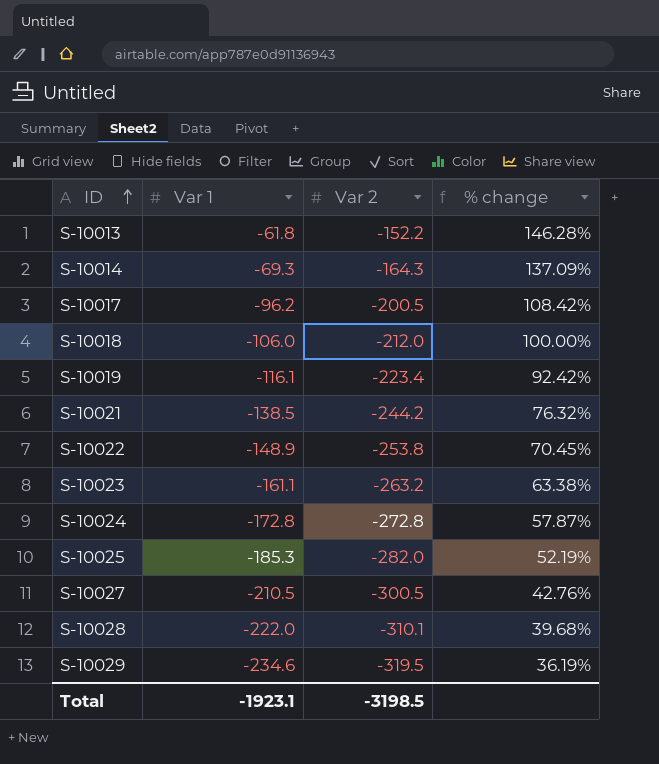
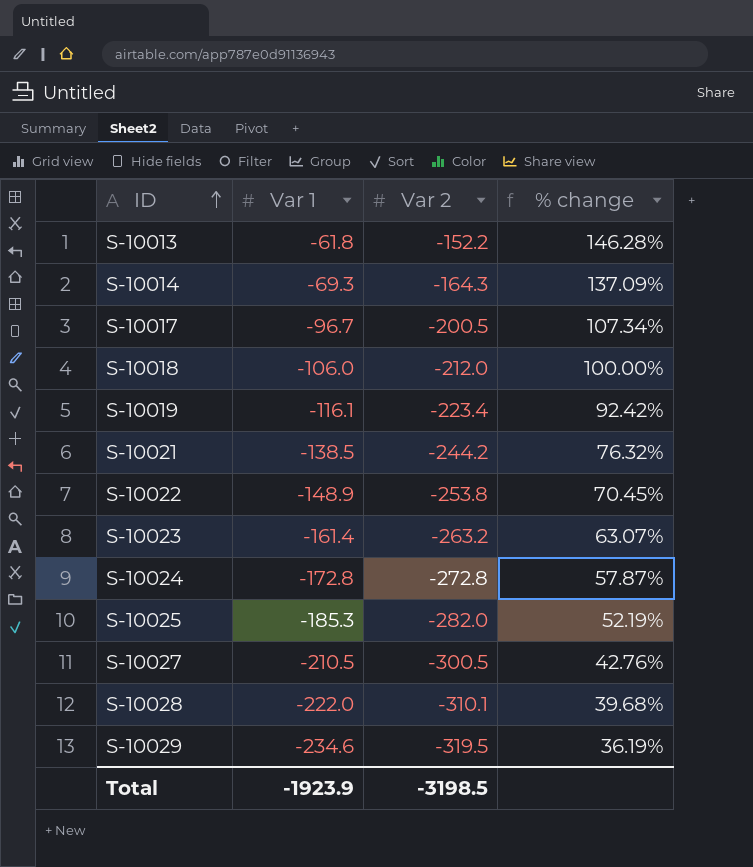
S-10017 | Var 1: -96.2 -> -96.7
S-10017 | % change: 108.42% -> 107.34%
S-10023 | Var 1: -161.1 -> -161.4
S-10023 | % change: 63.38% -> 63.07%
Total | Var 1: -1923.1 -> -1923.9

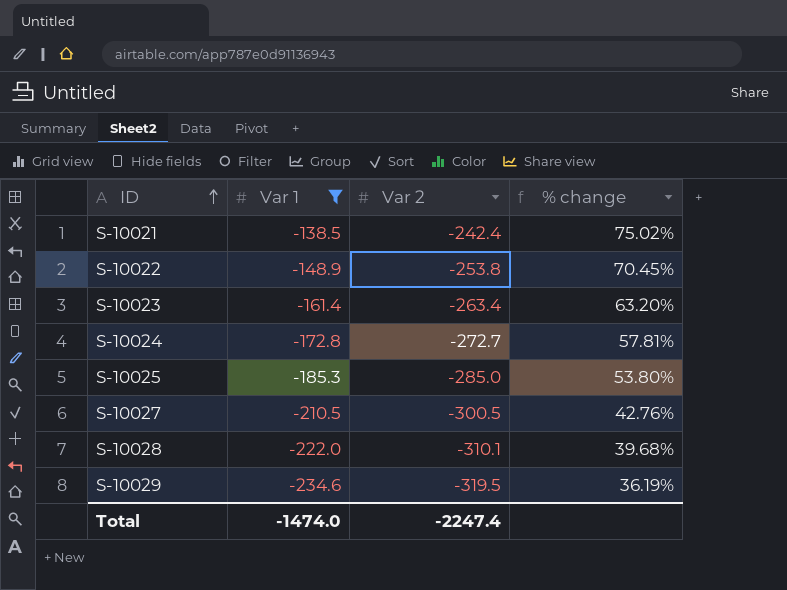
filter: none -> Var 1 <= -138.5
S-10021 | Var 2: -244.2 -> -242.4
S-10021 | % change: 76.32% -> 75.02%
S-10023 | Var 2: -263.2 -> -263.4
S-10023 | % change: 63.07% -> 63.20%
S-10024 | Var 2: -272.8 -> -272.7
S-10024 | % change: 57.87% -> 57.81%
S-10025 | Var 2: -282.0 -> -285.0
S-10025 | % change: 52.19% -> 53.80%
Total | Var 1: -1923.9 -> -1474.0
Total | Var 2: -3198.5 -> -2247.4

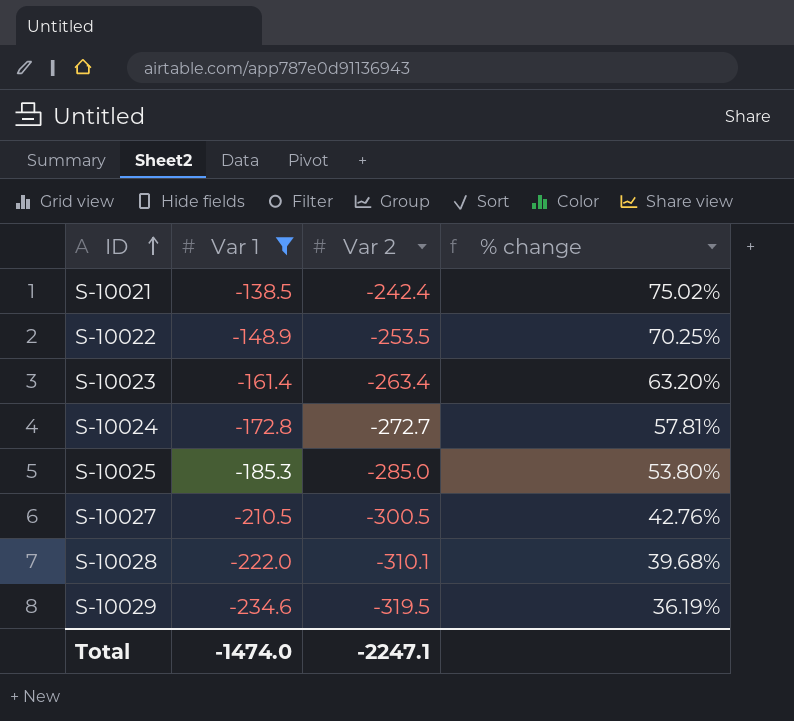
S-10022 | Var 2: -253.8 -> -253.5
S-10022 | % change: 70.45% -> 70.25%
Total | Var 2: -2247.4 -> -2247.1

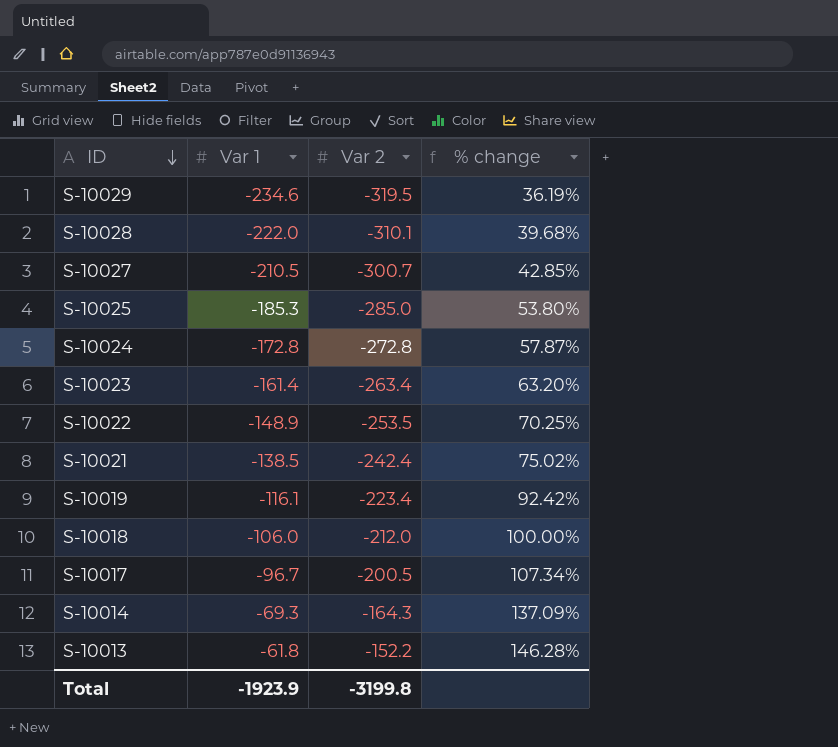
filter: Var 1 <= -138.5 -> none
row order: ID ascending -> ID descending
S-10027 | Var 2: -300.5 -> -300.7
S-10027 | % change: 42.76% -> 42.85%
S-10024 | Var 2: -272.7 -> -272.8
S-10024 | % change: 57.81% -> 57.87%
Total | Var 1: -1474.0 -> -1923.9
Total | Var 2: -2247.1 -> -3199.8

